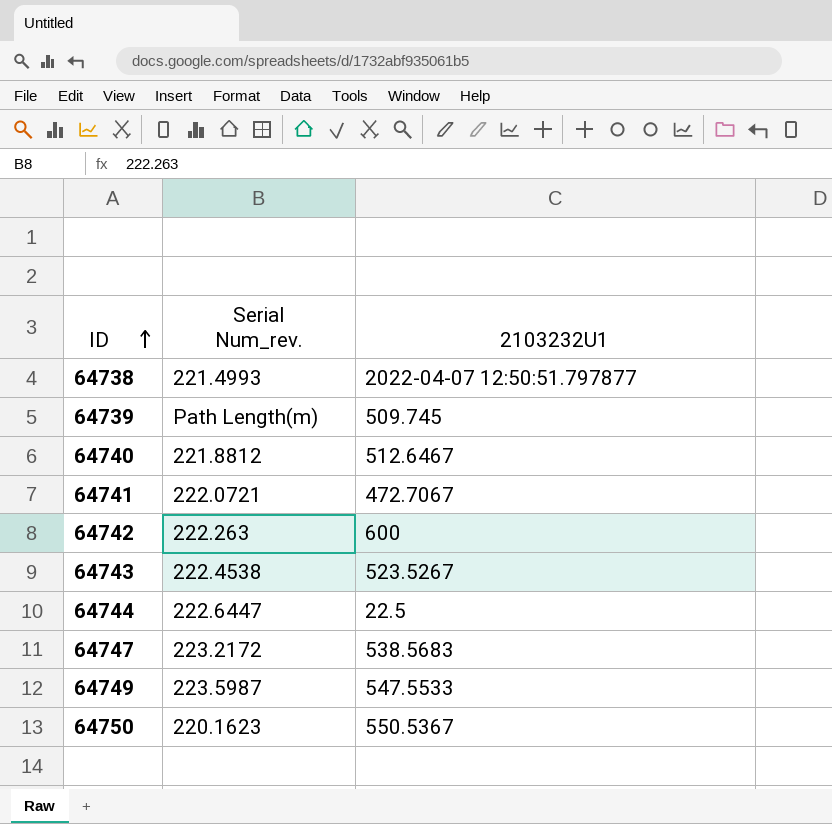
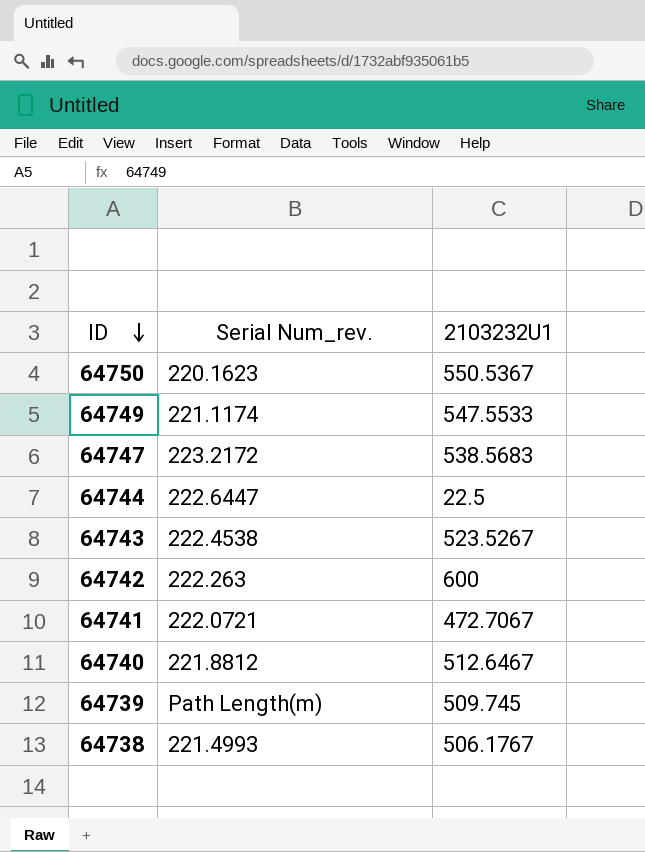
row order: ID ascending -> ID descending
64749 | Serial Num_rev.: 223.5987 -> 221.1174
64738 | 2103232U1: 2022-04-07 12:50:51.797877 -> 506.1767

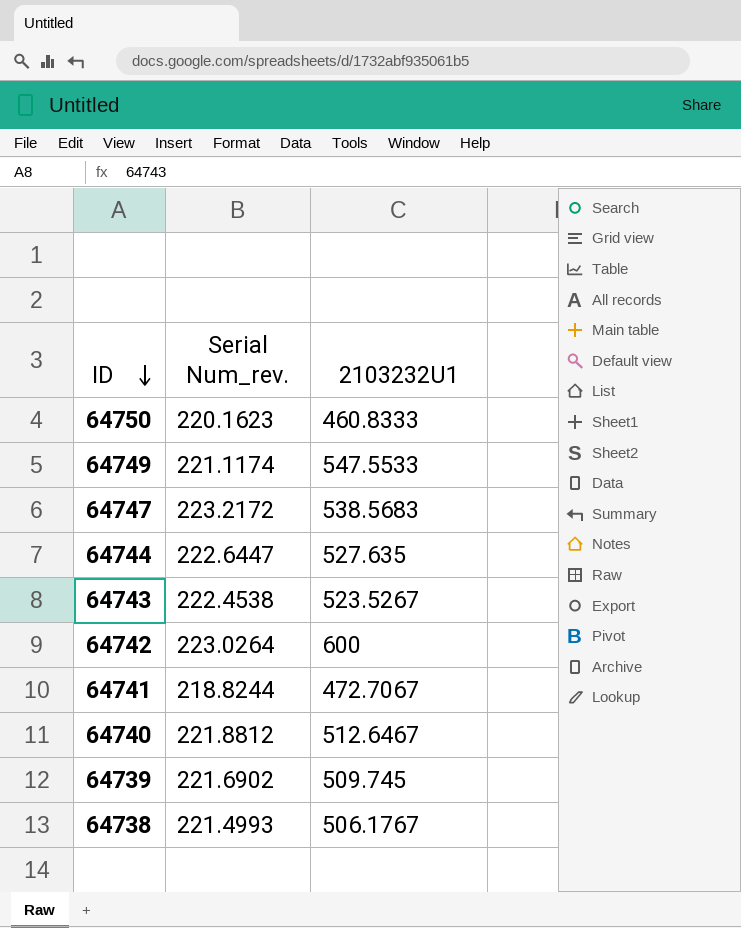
64750 | 2103232U1: 550.5367 -> 460.8333
64744 | 2103232U1: 22.5 -> 527.635
64742 | Serial Num_rev.: 222.263 -> 223.0264
64741 | Serial Num_rev.: 222.0721 -> 218.8244
64739 | Serial Num_rev.: Path Length(m) -> 221.6902

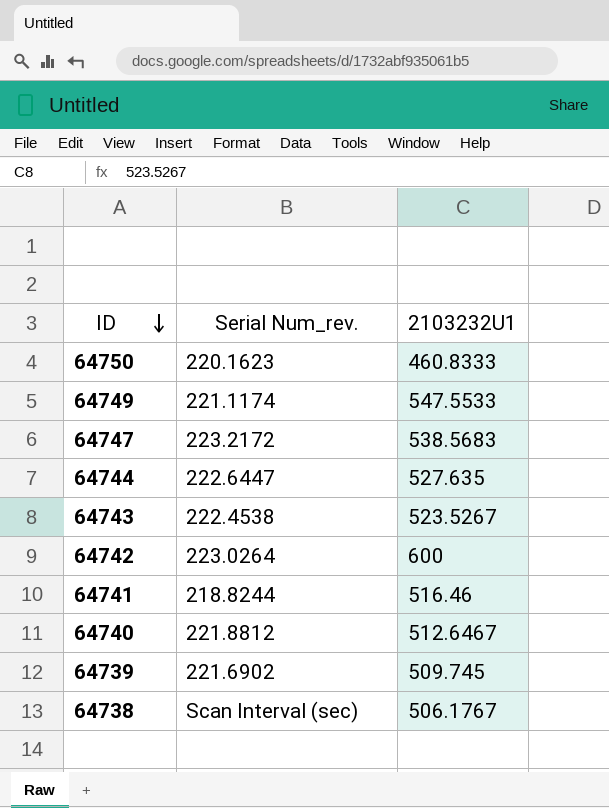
64741 | 2103232U1: 472.7067 -> 516.46
64738 | Serial Num_rev.: 221.4993 -> Scan Interval (sec)

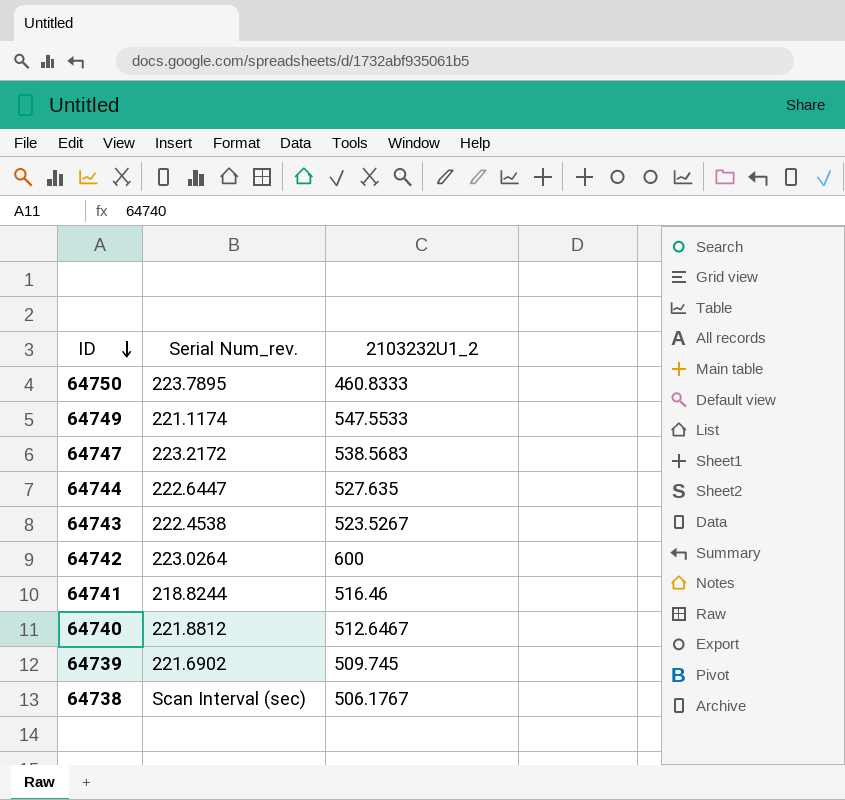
column name: 2103232U1 -> 2103232U1_2
64750 | Serial Num_rev.: 220.1623 -> 223.7895

